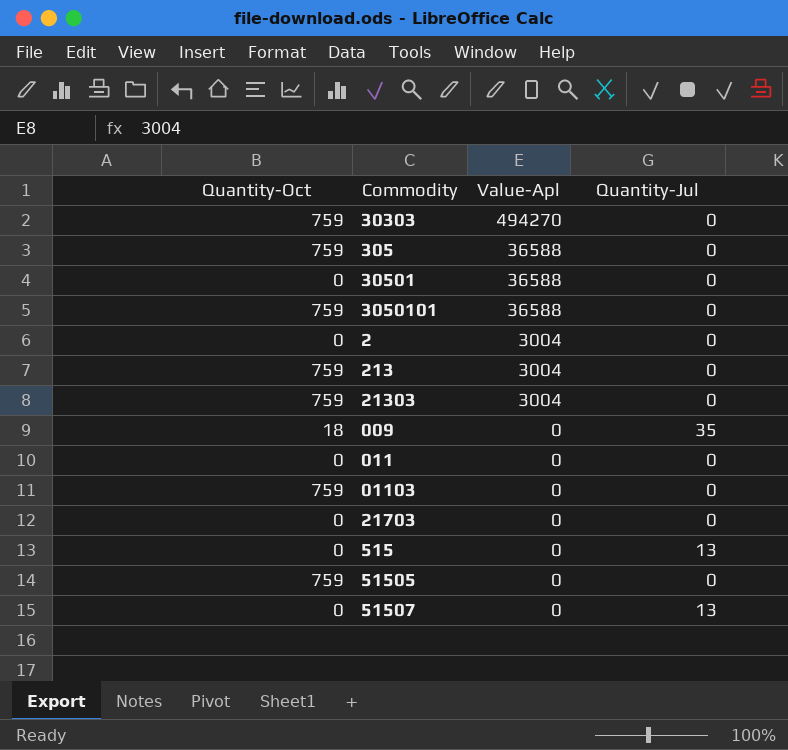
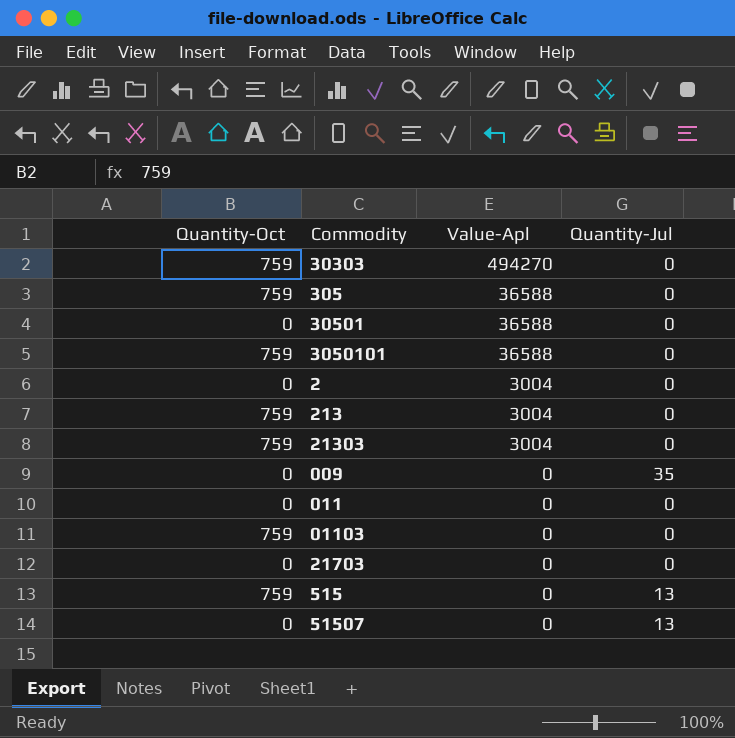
row 51505: 759 | 0 | 0 -> none
009 | Quantity-Oct: 18 -> 0
515 | Quantity-Oct: 0 -> 759

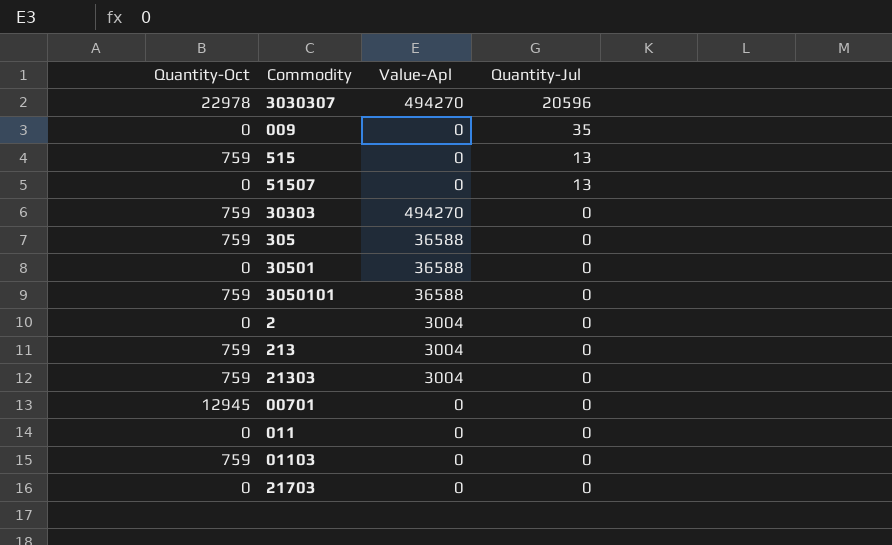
row order: Value-Apl descending -> Quantity-Jul descending
row 3030307: none -> 22978 | 494270 | 20596
row 00701: none -> 12945 | 0 | 0

